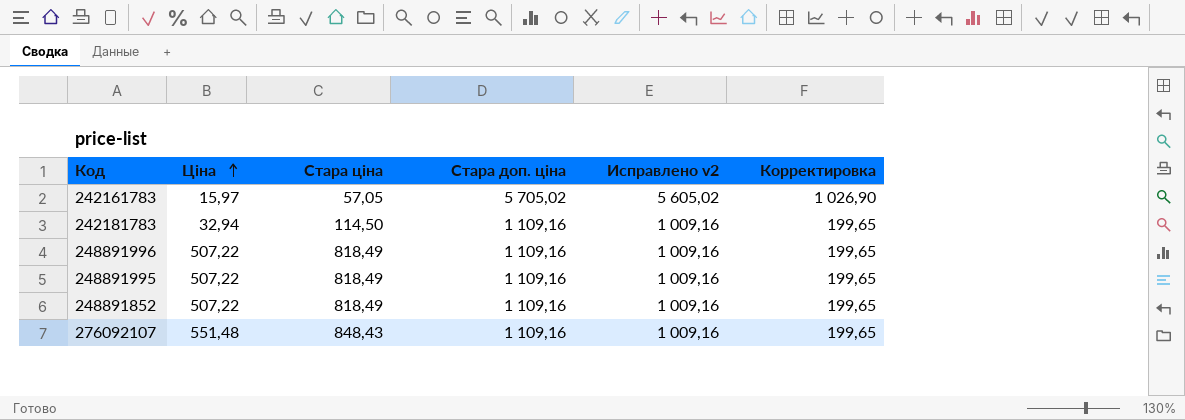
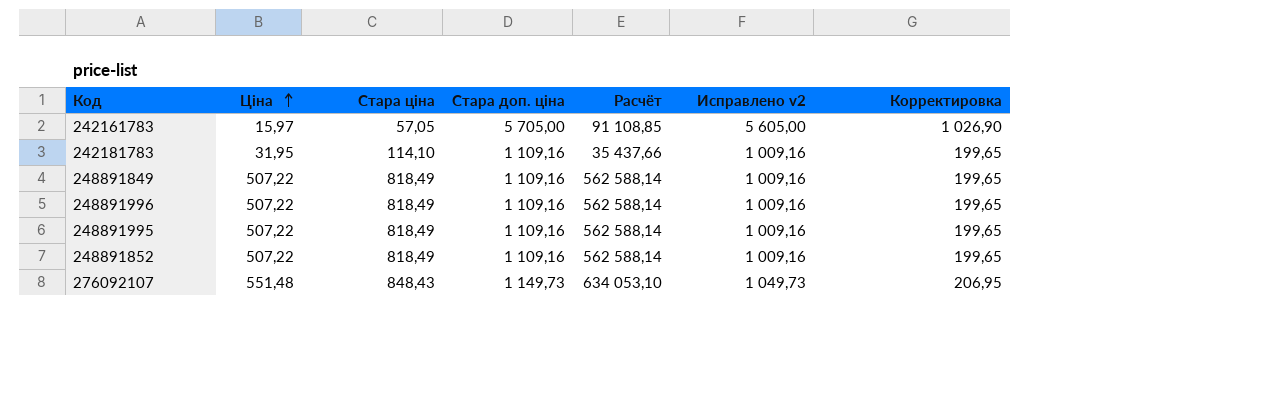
column Расчёт | formula: none -> [Ціна] * [Стара доп. ціна]
242161783 | Стара доп. ціна: 5 705,02 -> 5 705,00
242161783 | Исправлено v2: 5 605,02 -> 5 605,00
242181783 | Ціна: 32,94 -> 31,95
242181783 | Стара ціна: 114,50 -> 114,10
row 248891849: none -> 507,22 | 818,49 | 1 109,16 | 562 588,14 | 1 009,16 | 199,65
276092107 | Стара доп. ціна: 1 109,16 -> 1 149,73
276092107 | Исправлено v2: 1 009,16 -> 1 049,73
276092107 | Корректировка: 199,65 -> 206,95

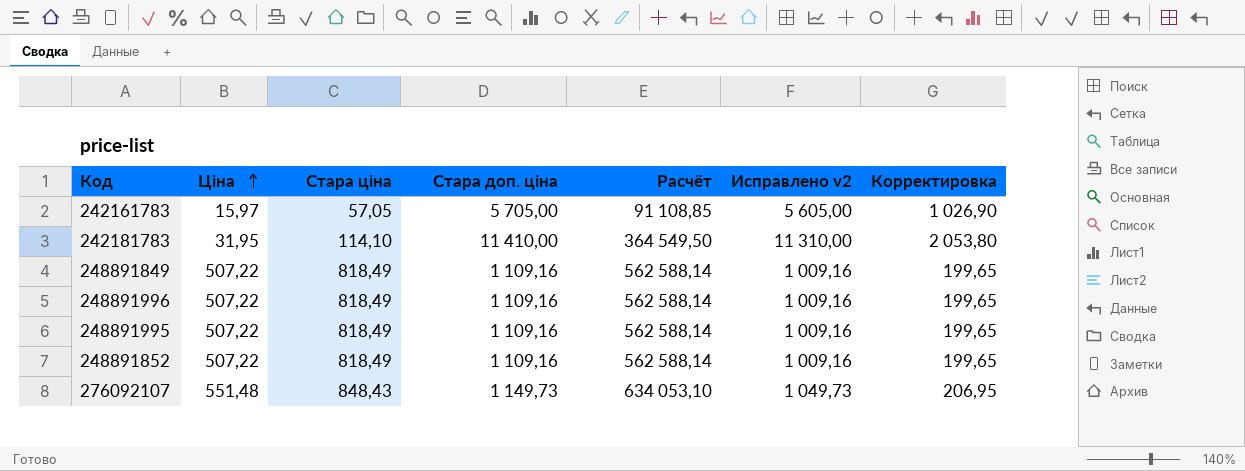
242181783 | Стара доп. ціна: 1 109,16 -> 11 410,00
242181783 | Расчёт: 35 437,66 -> 364 549,50
242181783 | Исправлено v2: 1 009,16 -> 11 310,00
242181783 | Корректировка: 199,65 -> 2 053,80

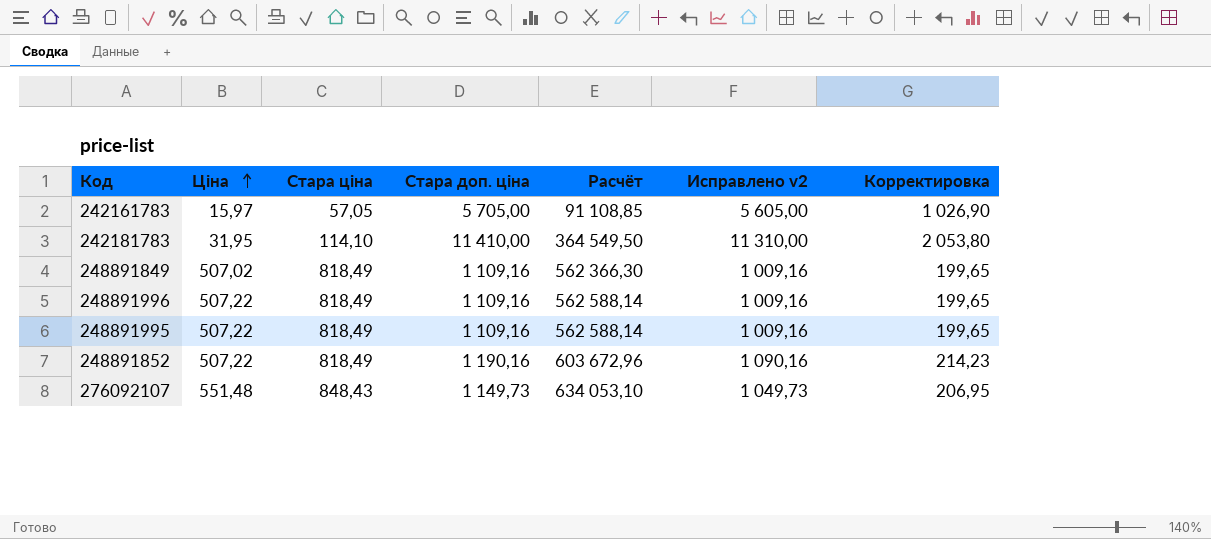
248891849 | Ціна: 507,22 -> 507,02
248891849 | Расчёт: 562 588,14 -> 562 366,30
248891852 | Стара доп. ціна: 1 109,16 -> 1 190,16
248891852 | Расчёт: 562 588,14 -> 603 672,96
248891852 | Исправлено v2: 1 009,16 -> 1 090,16
248891852 | Корректировка: 199,65 -> 214,23

